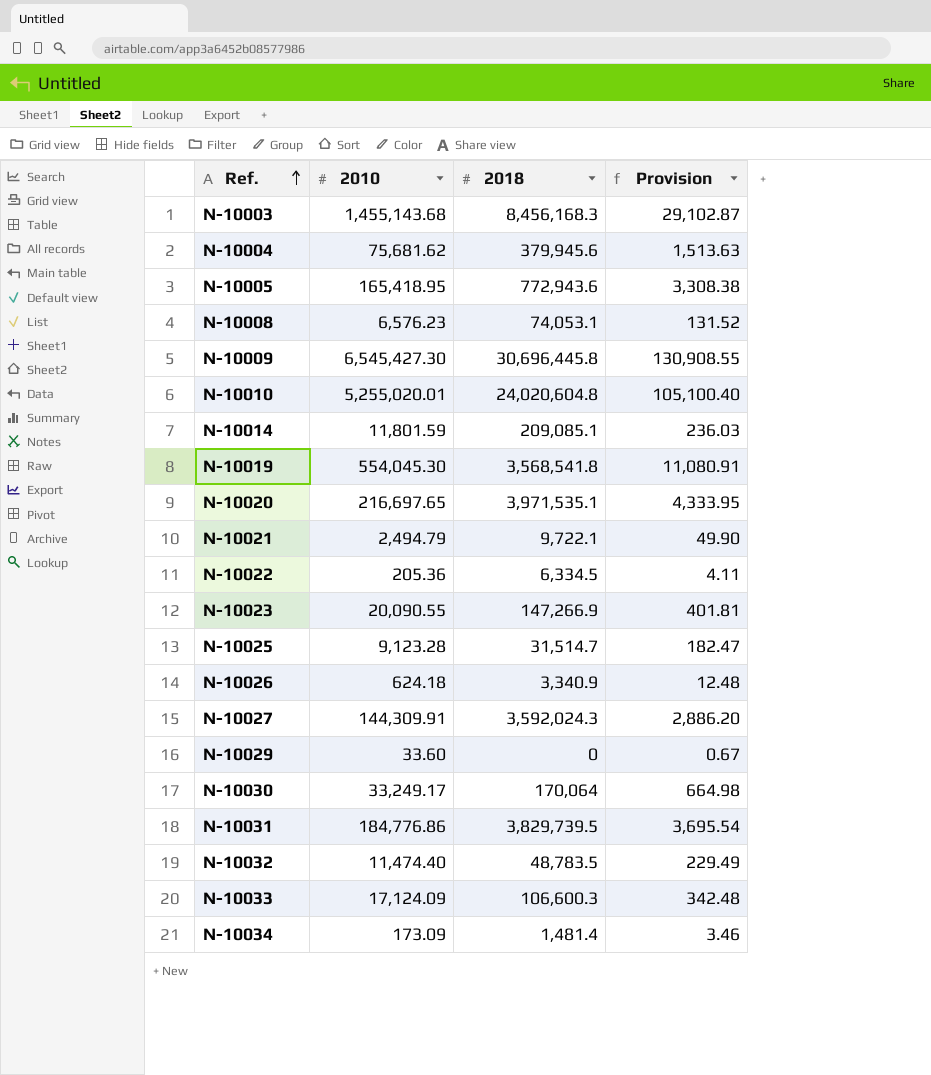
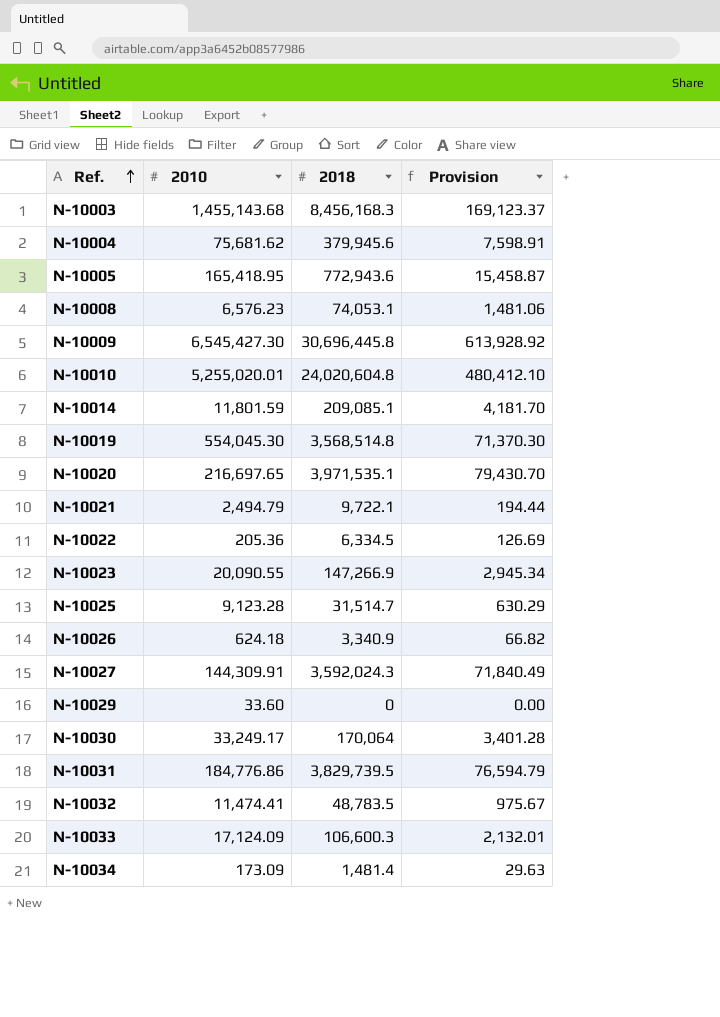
column Provision | formula: [2010] * 0.02 -> [2018] * 0.02
N-10019 | 2018: 3,568,541.8 -> 3,568,514.8
N-10032 | 2010: 11,474.40 -> 11,474.41

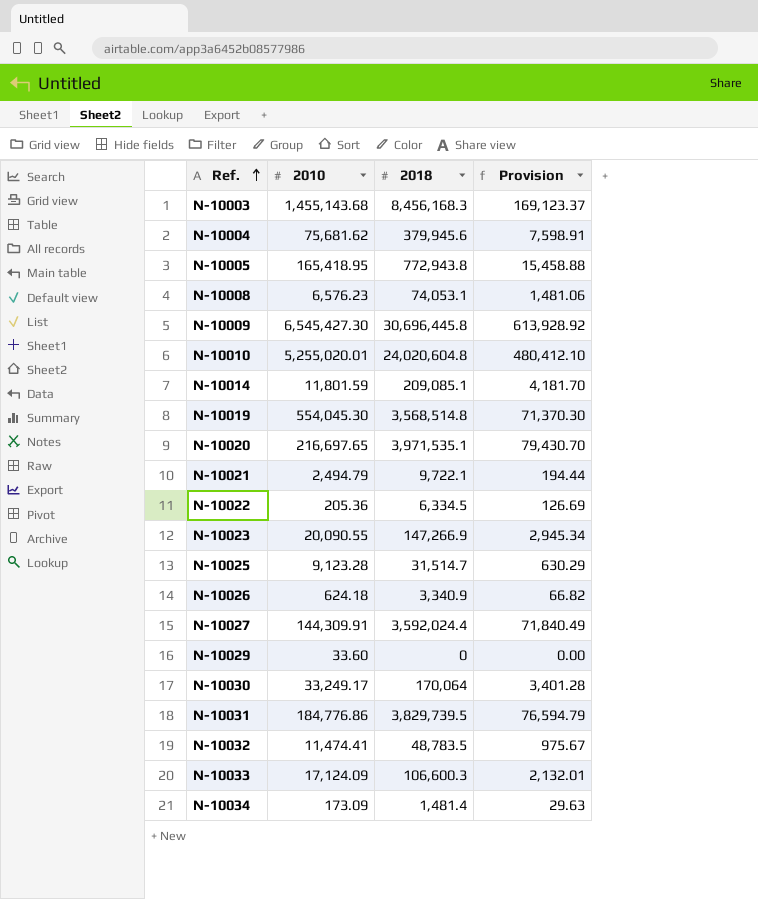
N-10005 | 2018: 772,943.6 -> 772,943.8
N-10005 | Provision: 15,458.87 -> 15,458.88
N-10027 | 2018: 3,592,024.3 -> 3,592,024.4

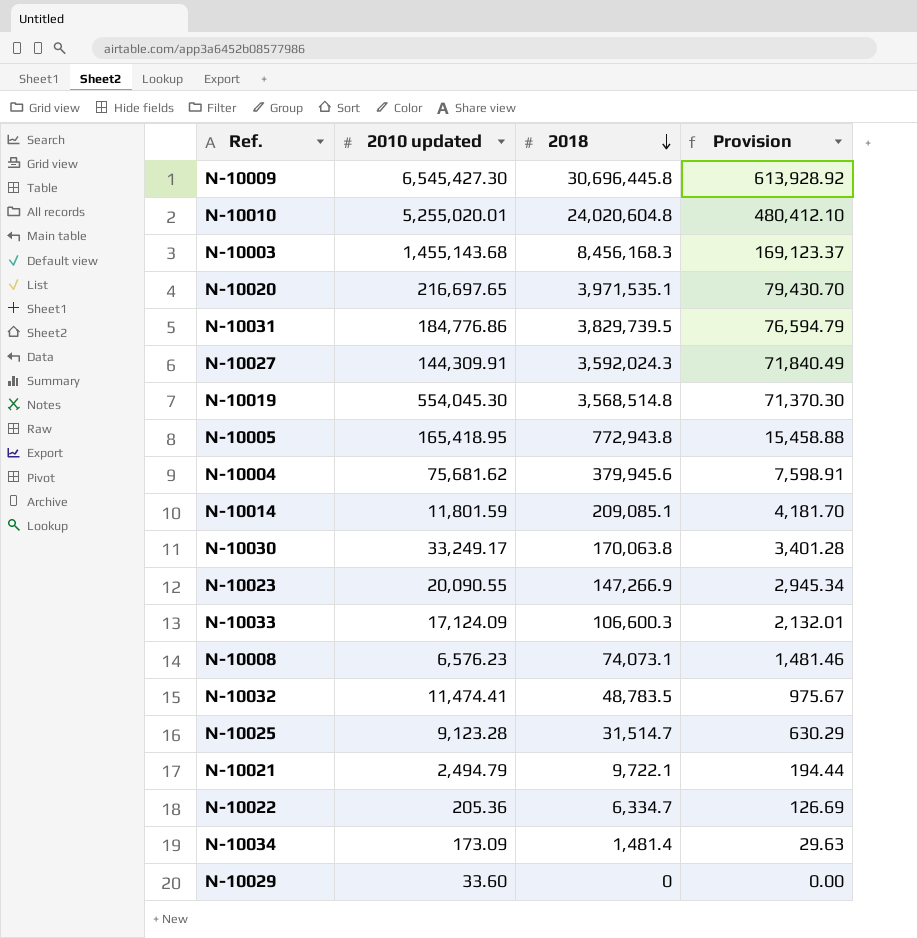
row order: Ref. ascending -> 2018 descending
column name: 2010 -> 2010 updated
row N-10026: 624.18 | 3,340.9 | 66.82 -> none
N-10027 | 2018: 3,592,024.4 -> 3,592,024.3
N-10030 | 2018: 170,064 -> 170,063.8
N-10008 | 2018: 74,053.1 -> 74,073.1
N-10008 | Provision: 1,481.06 -> 1,481.46
N-10022 | 2018: 6,334.5 -> 6,334.7

